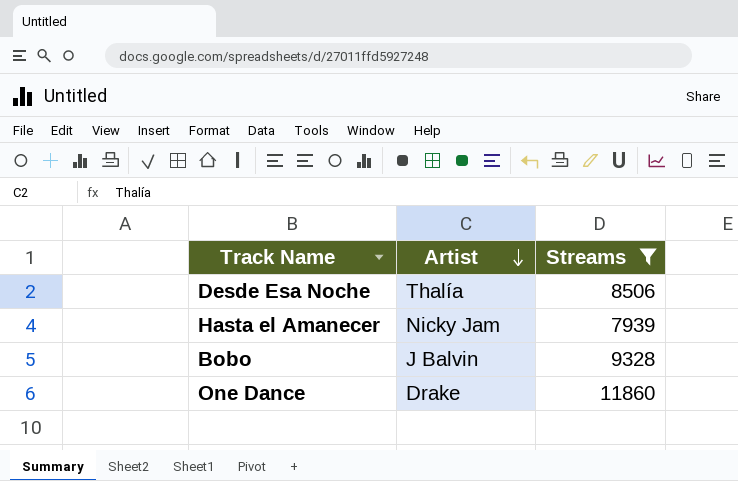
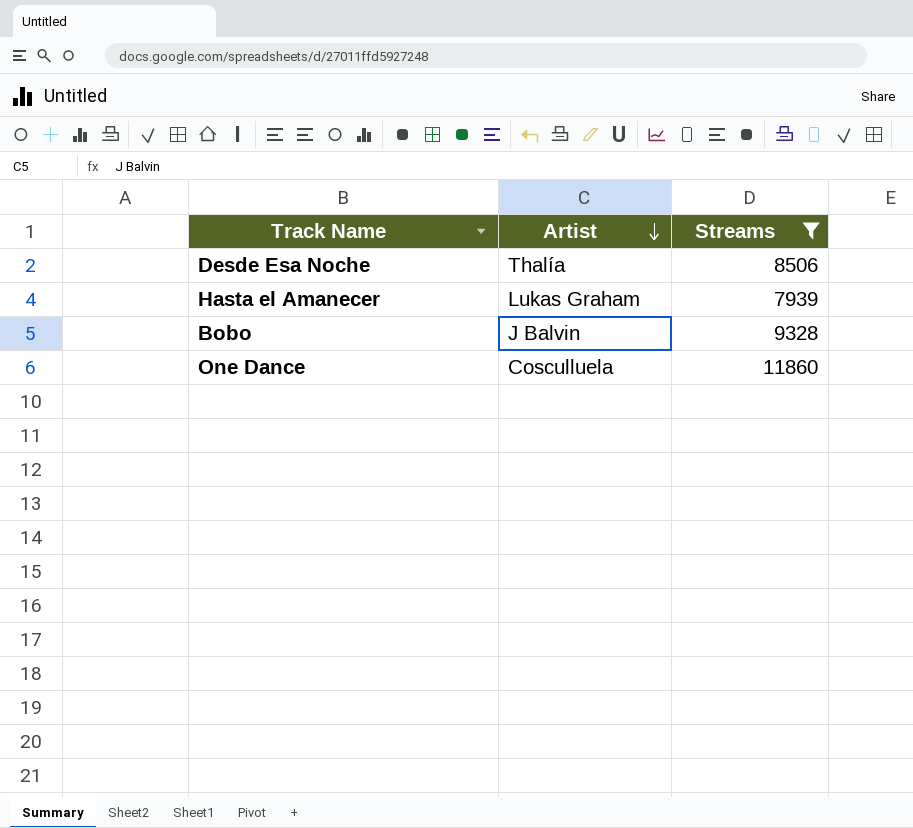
Hasta el Amanecer | Artist: Nicky Jam -> Lukas Graham
One Dance | Artist: Drake -> Cosculluela

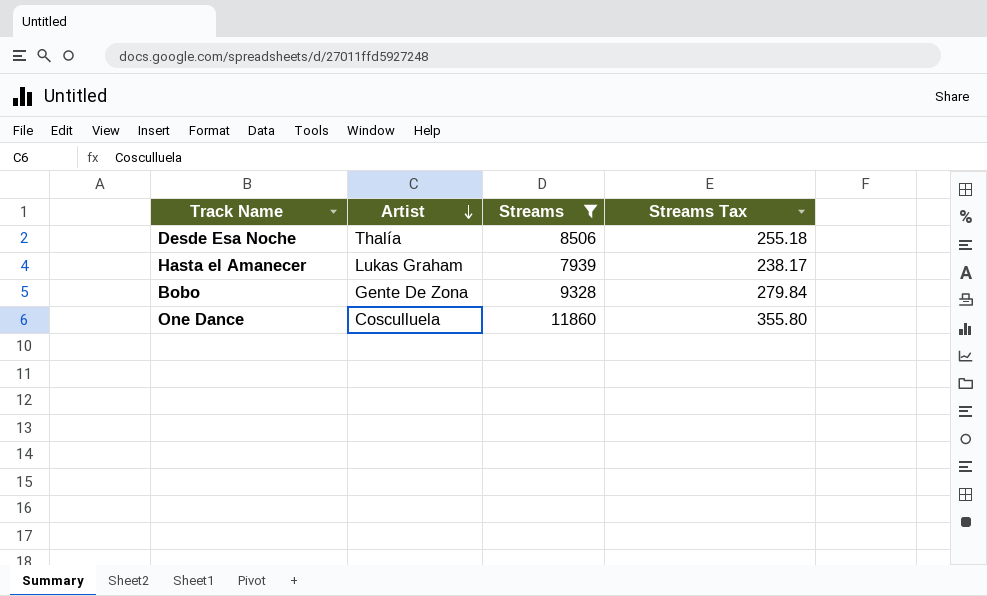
column Streams Tax | formula: none -> [Streams] * 0.03
Bobo | Artist: J Balvin -> Gente De Zona

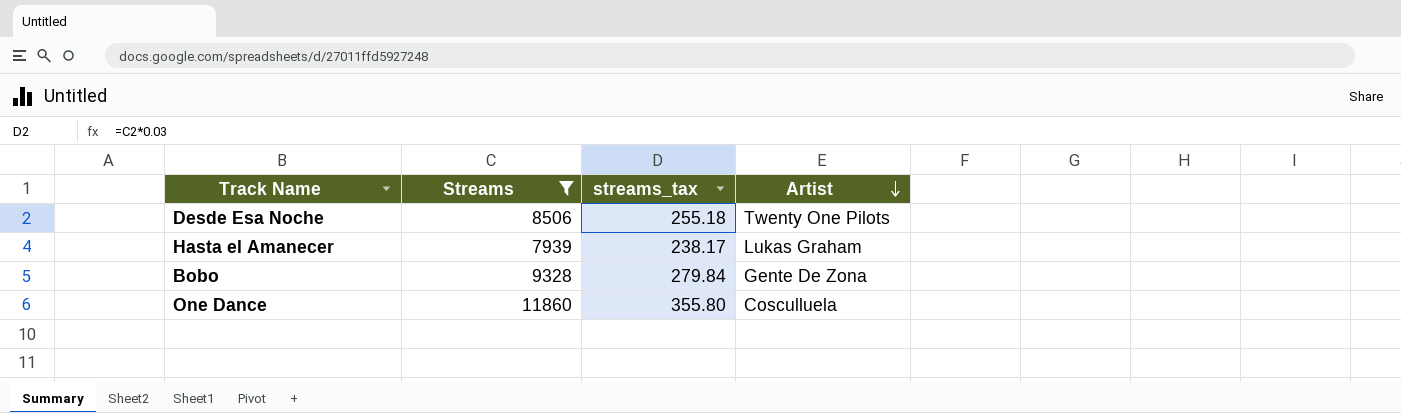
column name: Streams Tax -> streams_tax
column Artist | position: 2 -> 4
Desde Esa Noche | Artist: Thalía -> Twenty One Pilots

